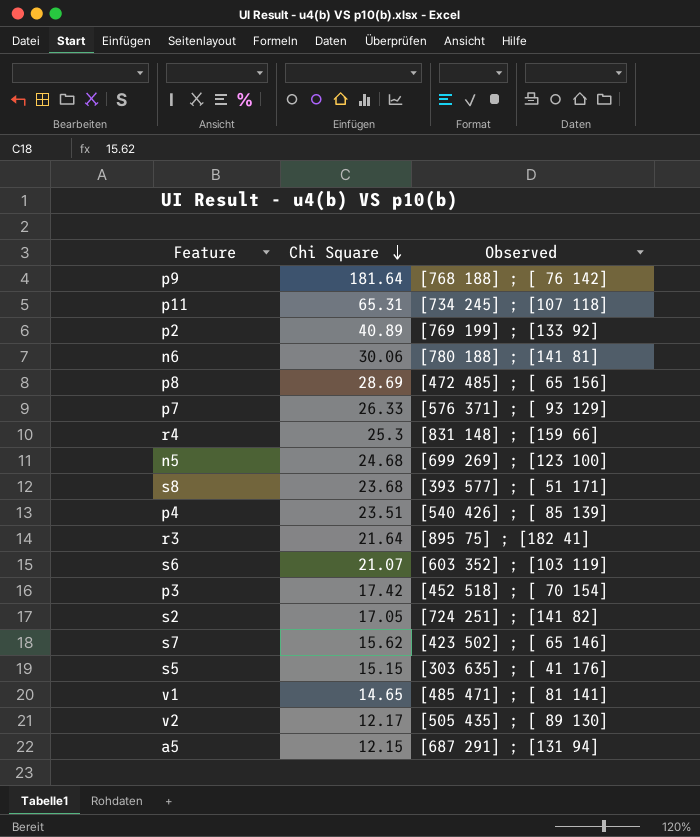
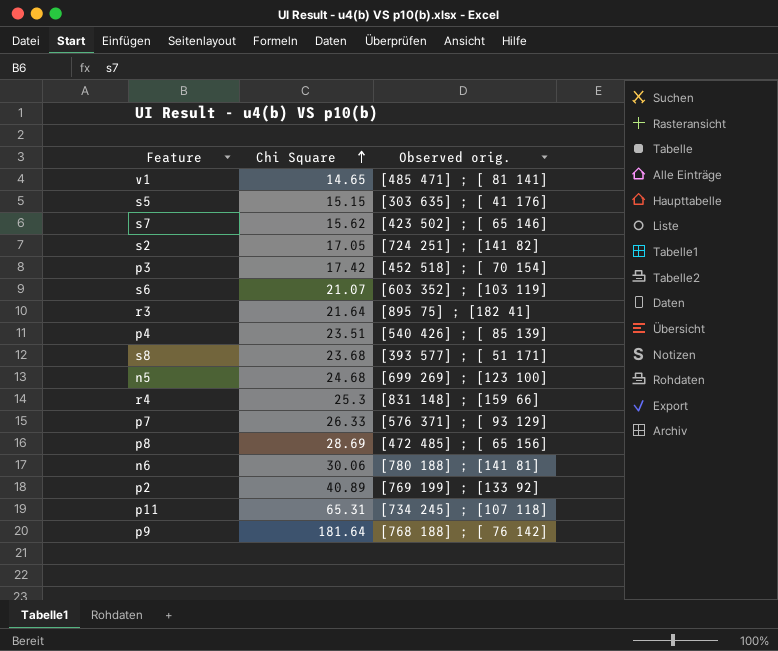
row order: Chi Square descending -> Chi Square ascending
column name: Observed -> Observed orig.
row v2: 12.17 | [505 435] ; [ 89 130] -> none
row a5: 12.15 | [687 291] ; [131 94] -> none

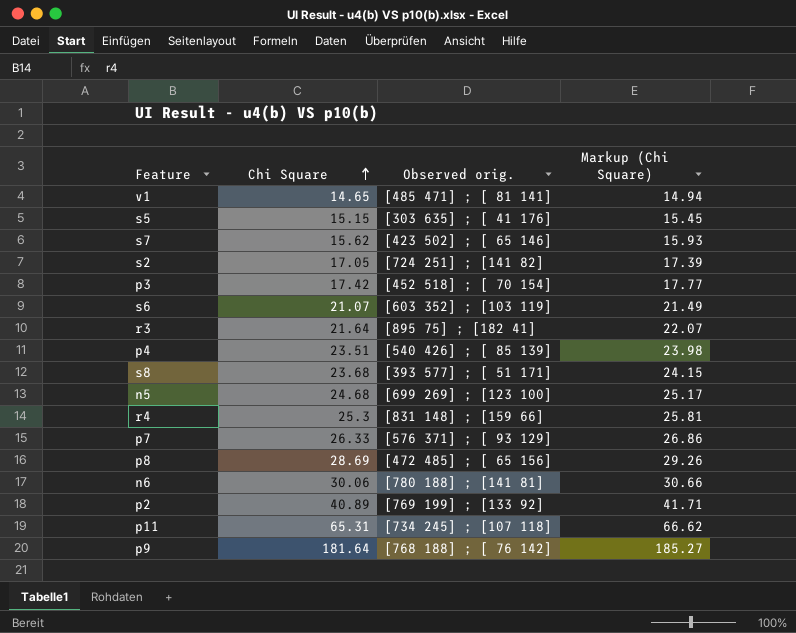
column Markup (Chi Square) | formula: none -> [Chi Square] * 1.02

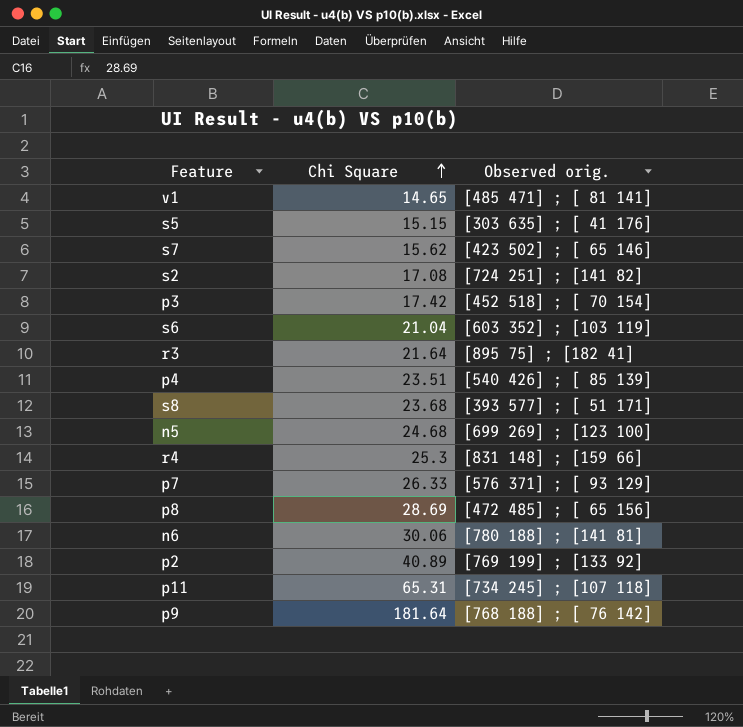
column Markup (Chi Square) | formula: [Chi Square] * 1.02 -> none
s2 | Chi Square: 17.05 -> 17.08
s6 | Chi Square: 21.07 -> 21.04

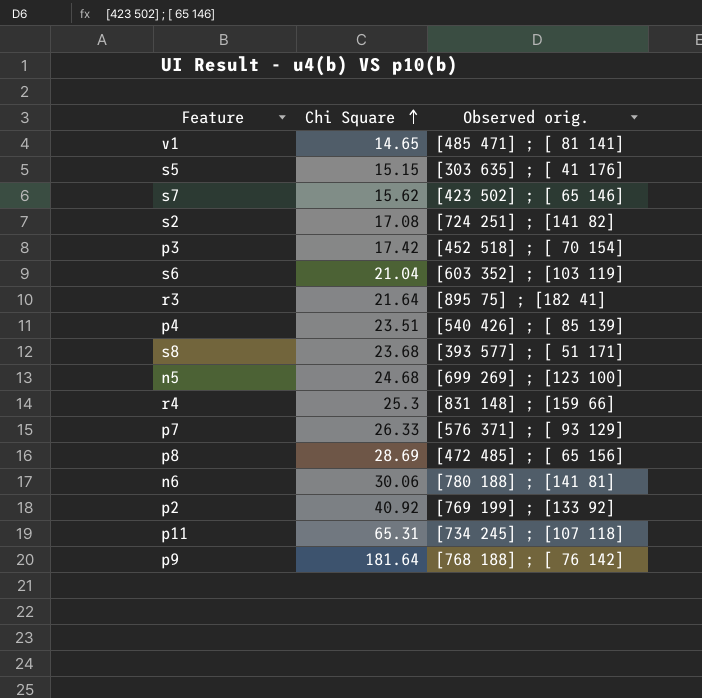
p2 | Chi Square: 40.89 -> 40.92

